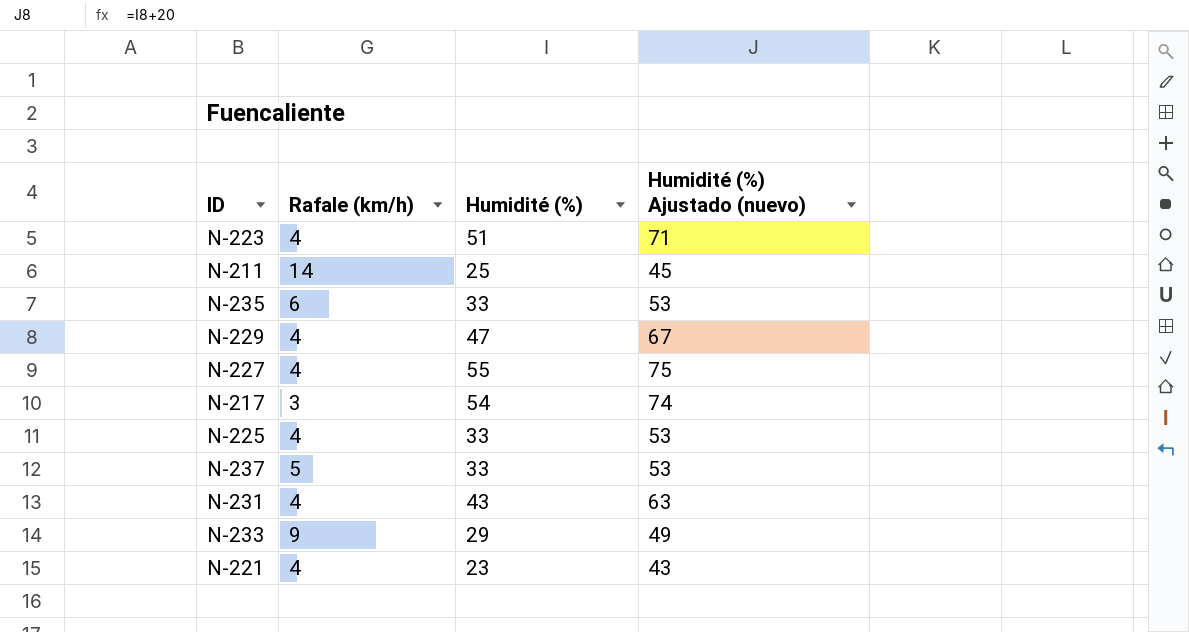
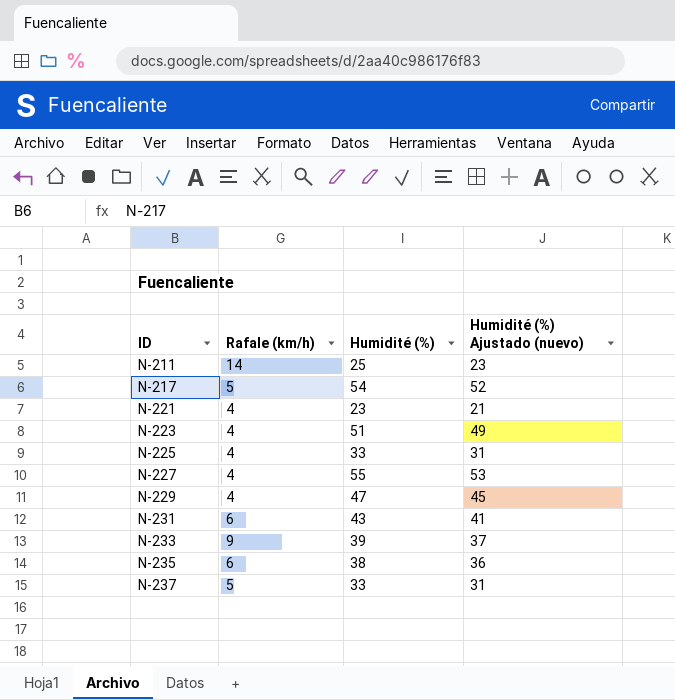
row order: none -> ID ascending
column Humidité (%) Ajustado (nuevo) | formula: [Humidité (%)] + 20 -> [Humidité (%)] - 2
N-217 | Rafale (km/h): 3 -> 5
N-231 | Rafale (km/h): 4 -> 6
N-233 | Humidité (%): 29 -> 39
N-235 | Humidité (%): 33 -> 38

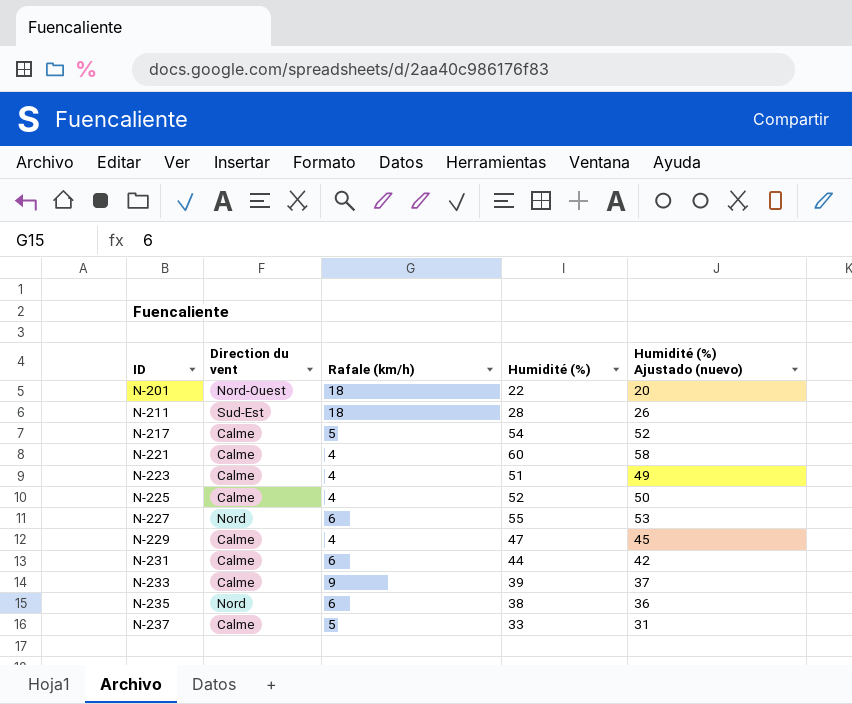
column Direction du vent | position: none -> 2
row N-201: none -> Nord-Ouest | 18 | 22 | 20
N-211 | Rafale (km/h): 14 -> 18
N-211 | Humidité (%): 25 -> 28
N-211 | Humidité (%) Ajustado (nuevo): 23 -> 26
N-221 | Humidité (%): 23 -> 60
N-221 | Humidité (%) Ajustado (nuevo): 21 -> 58
N-225 | Humidité (%): 33 -> 52
N-225 | Humidité (%) Ajustado (nuevo): 31 -> 50
N-227 | Rafale (km/h): 4 -> 6
N-231 | Humidité (%): 43 -> 44
N-231 | Humidité (%) Ajustado (nuevo): 41 -> 42

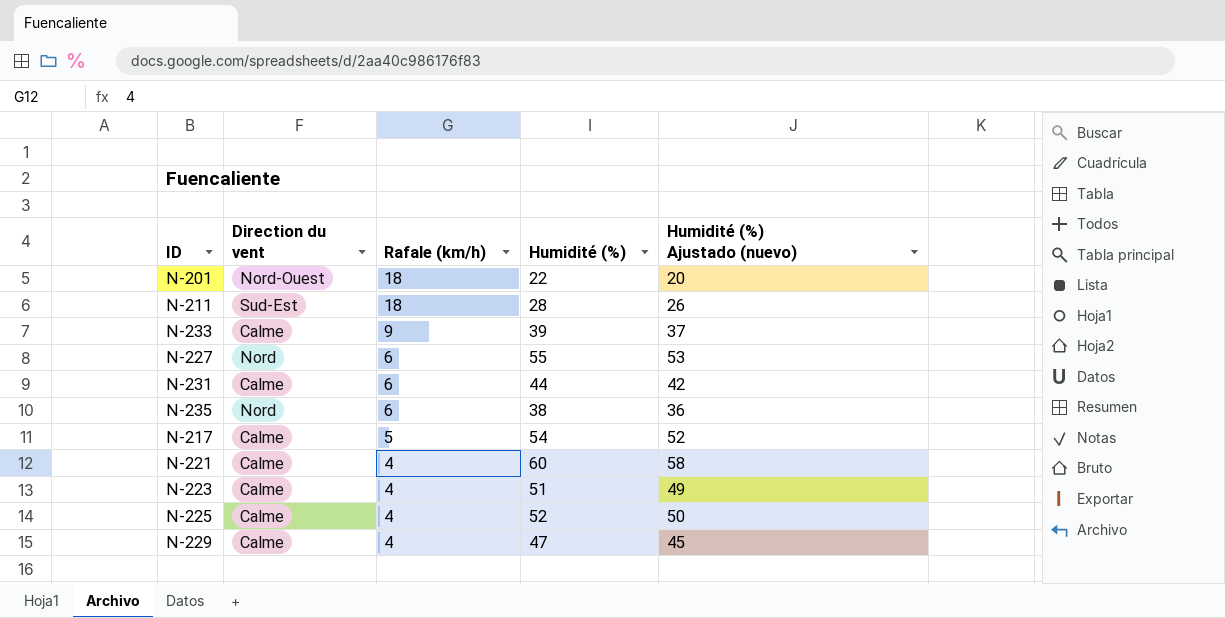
row order: ID ascending -> Rafale (km/h) descending
row N-237: Calme | 5 | 33 | 31 -> none

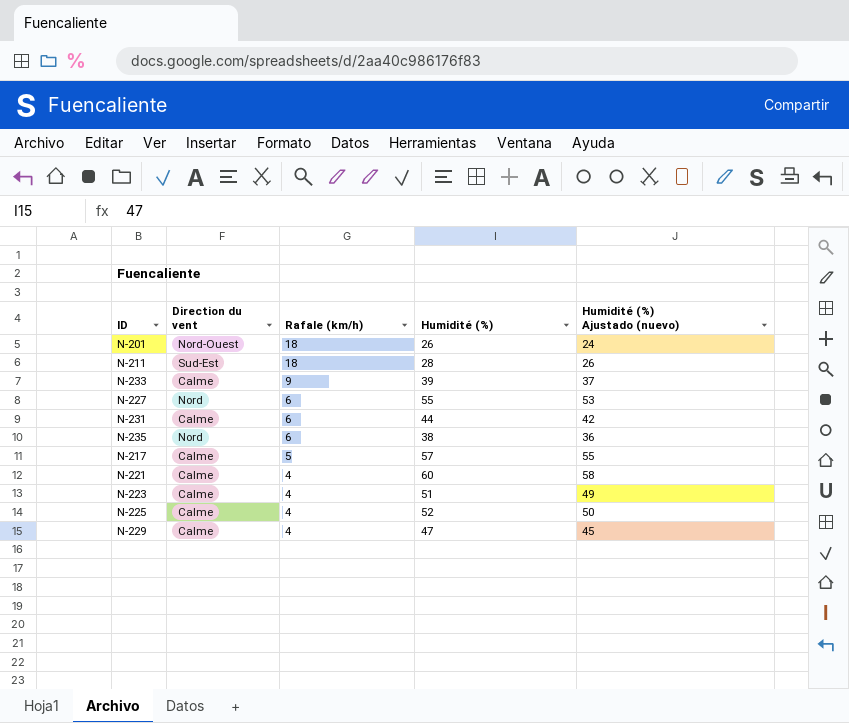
N-201 | Humidité (%): 22 -> 26
N-201 | Humidité (%) Ajustado (nuevo): 20 -> 24
N-217 | Humidité (%): 54 -> 57
N-217 | Humidité (%) Ajustado (nuevo): 52 -> 55

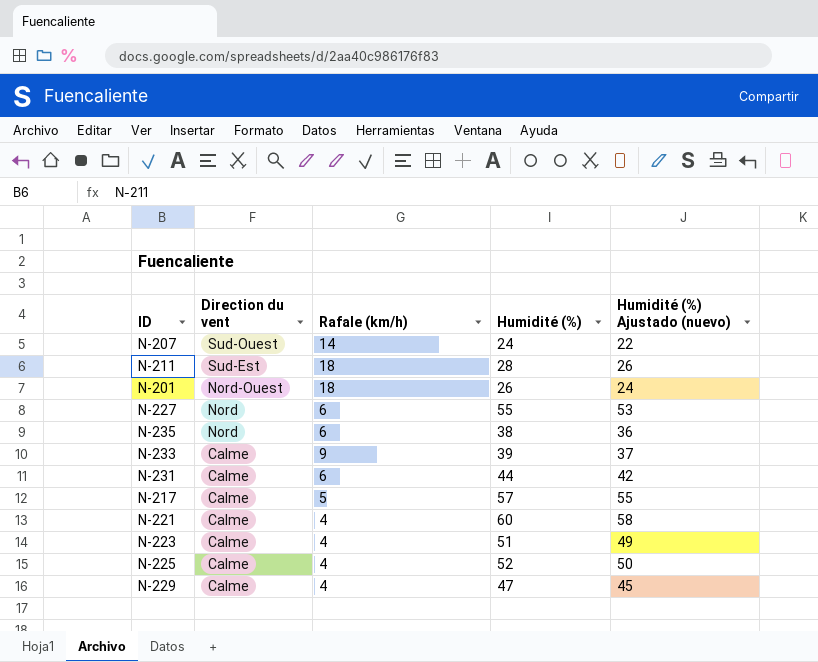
row order: Rafale (km/h) descending -> Direction du vent descending
row N-207: none -> Sud-Ouest | 14 | 24 | 22

